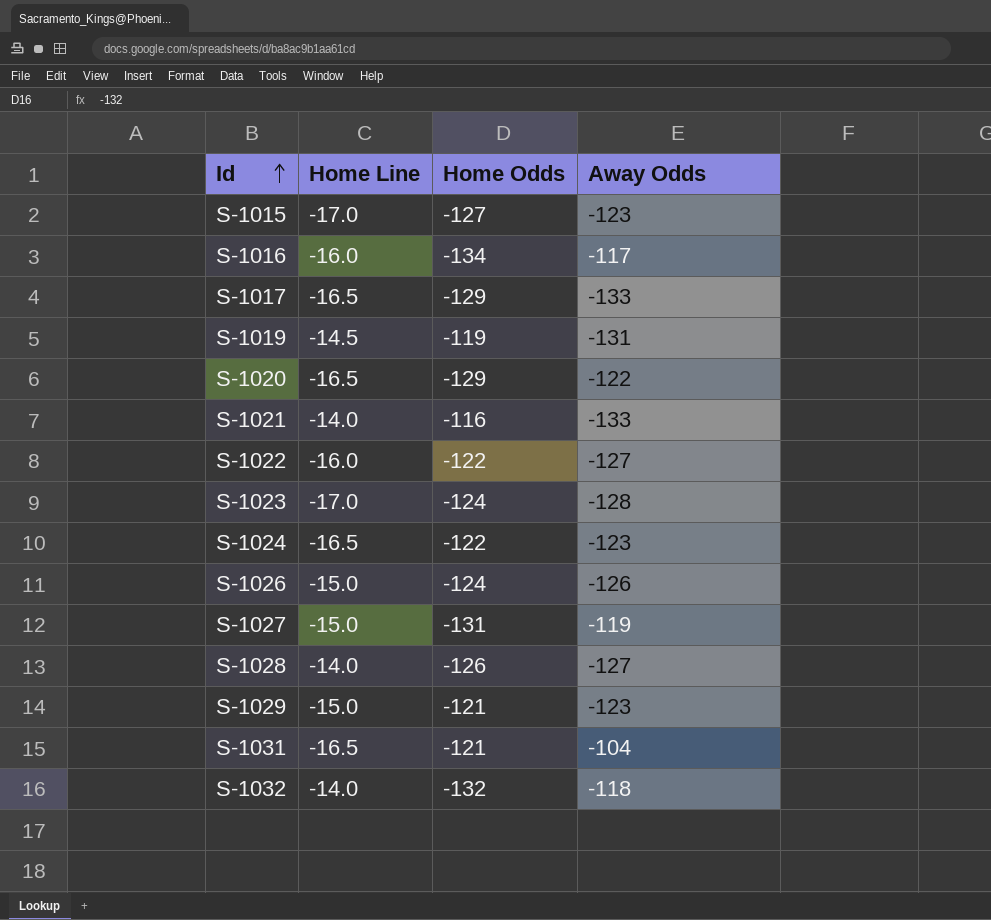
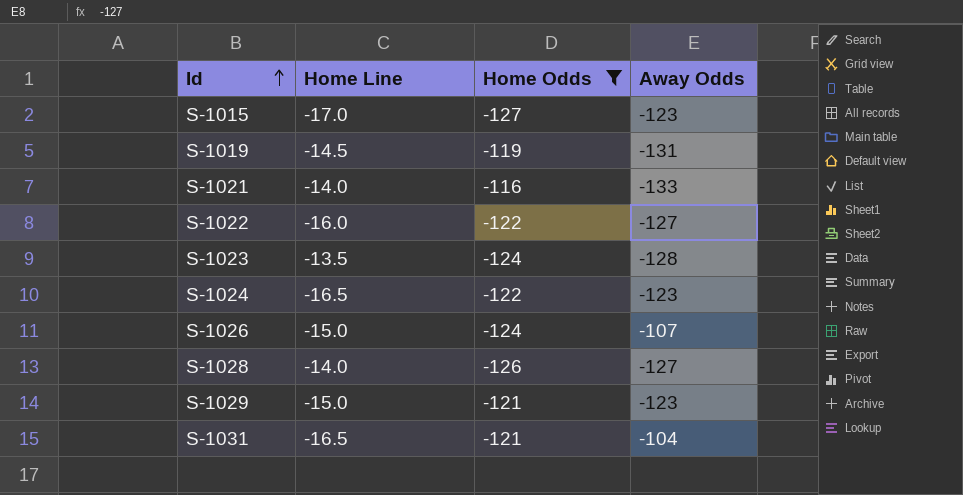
filter: none -> Home Odds >= -127
S-1023 | Home Line: -17.0 -> -13.5
S-1026 | Away Odds: -126 -> -107

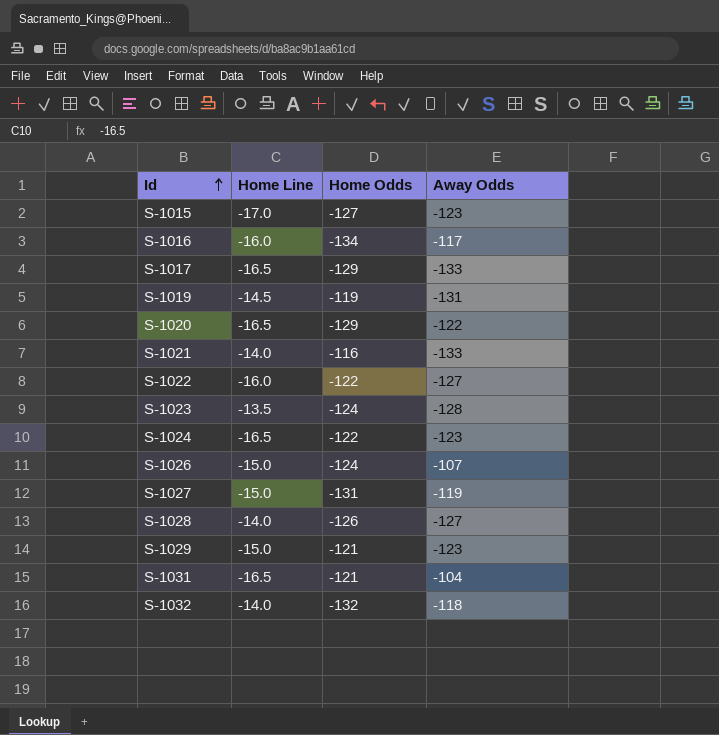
filter: Home Odds >= -127 -> none

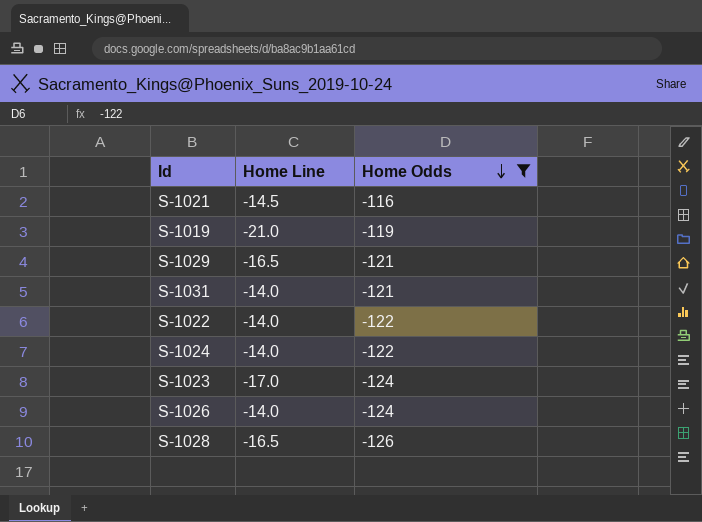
filter: none -> Home Odds >= -126
row order: Id ascending -> Home Odds descending
column Away Odds | position: 4 -> none
S-1021 | Home Line: -14.0 -> -14.5
S-1019 | Home Line: -14.5 -> -21.0
S-1029 | Home Line: -15.0 -> -16.5
S-1031 | Home Line: -16.5 -> -14.0
S-1022 | Home Line: -16.0 -> -14.0
S-1024 | Home Line: -16.5 -> -14.0
S-1023 | Home Line: -13.5 -> -17.0
S-1026 | Home Line: -15.0 -> -14.0
S-1028 | Home Line: -14.0 -> -16.5

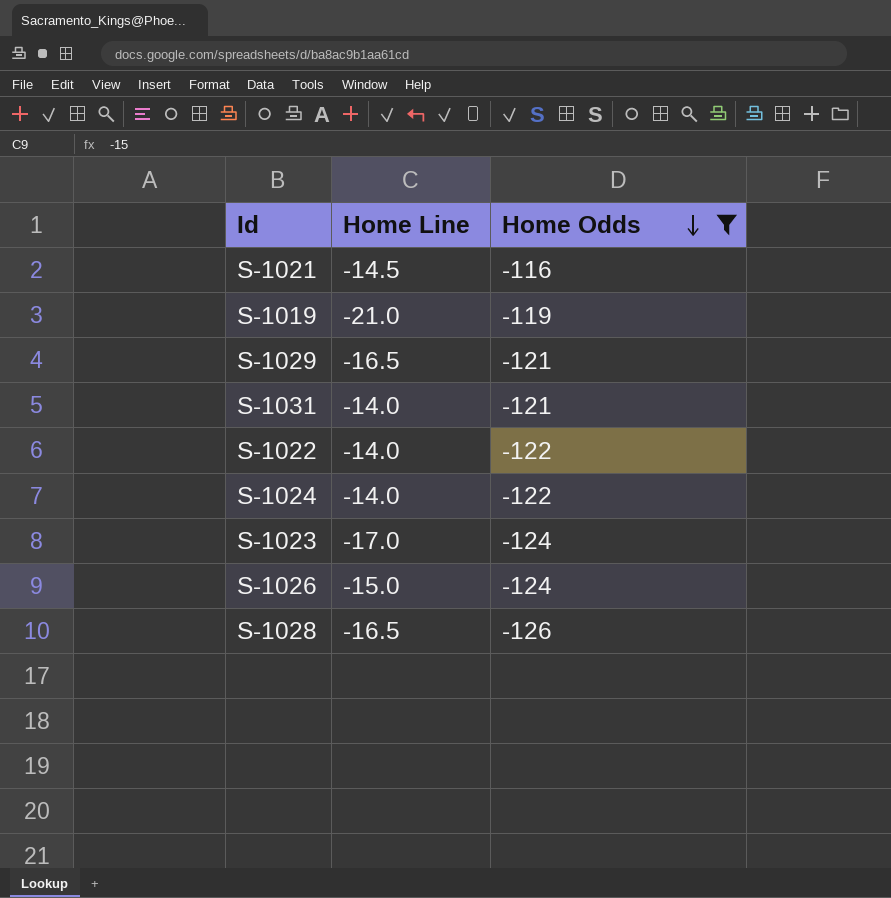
S-1026 | Home Line: -14.0 -> -15.0

